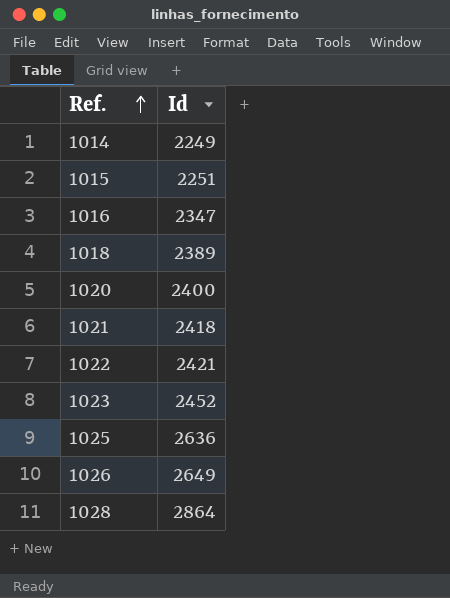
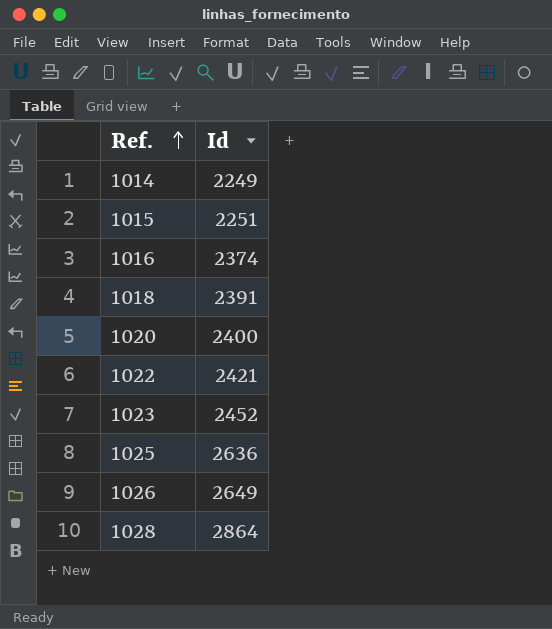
row 1021: 2418 -> none
1016 | Id: 2347 -> 2374
1018 | Id: 2389 -> 2391

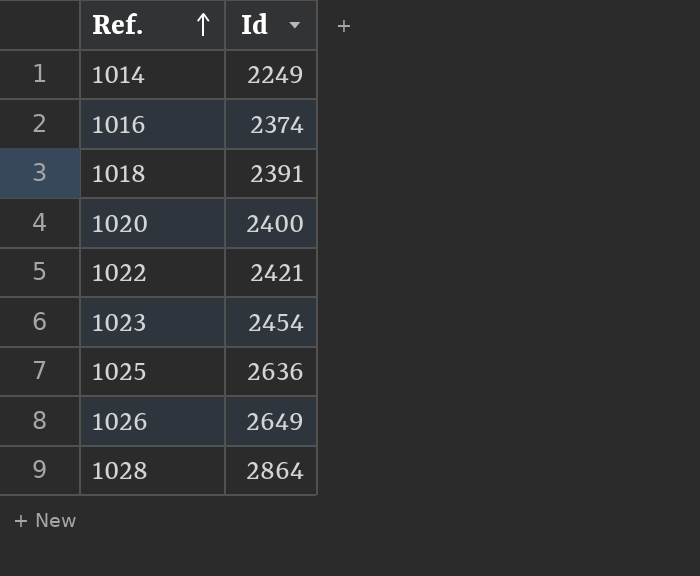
row 1015: 2251 -> none
1023 | Id: 2452 -> 2454

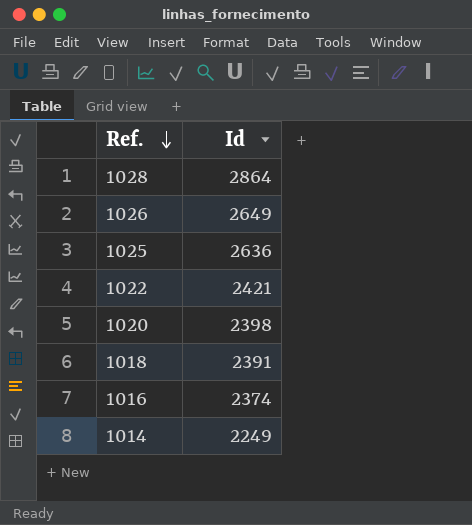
row order: Ref. ascending -> Ref. descending
row 1023: 2454 -> none
1020 | Id: 2400 -> 2398

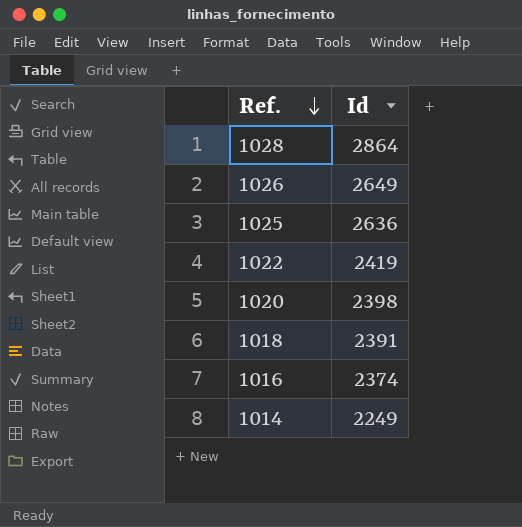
1022 | Id: 2421 -> 2419

